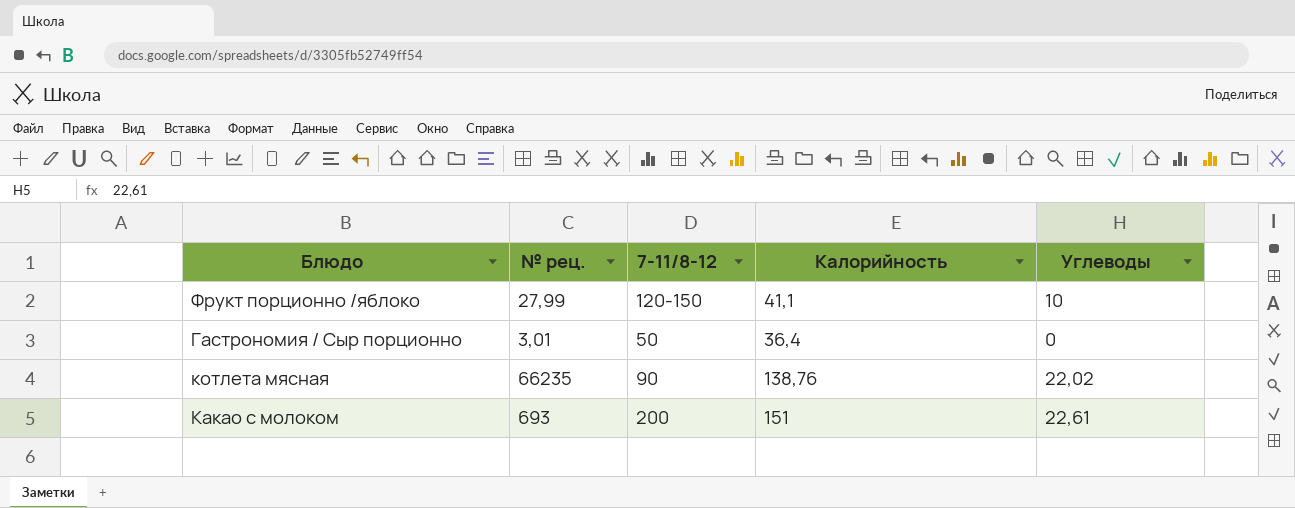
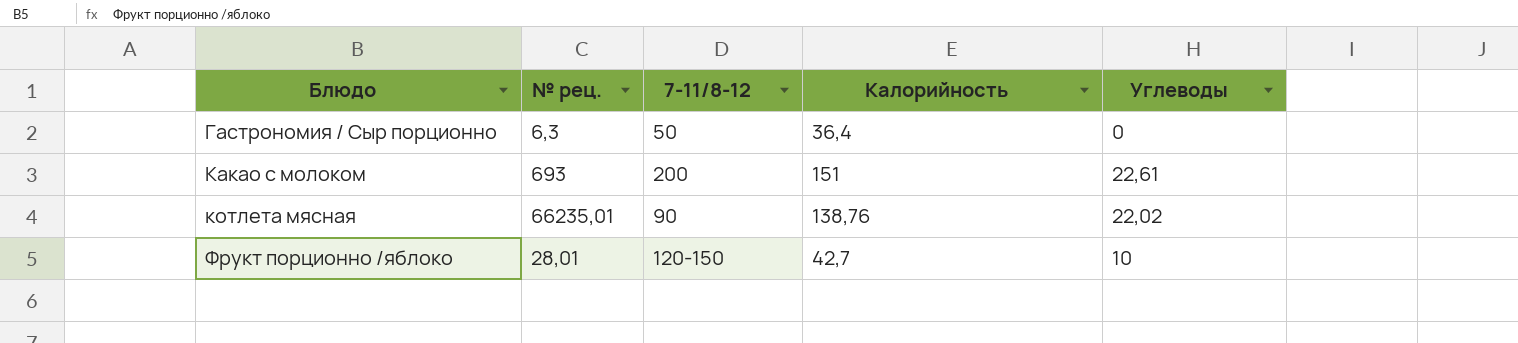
row order: none -> Блюдо ascending
Гастрономия / Сыр порционно | № рец.: 3,01 -> 6,3
котлета мясная | № рец.: 66235 -> 66235,01
Фрукт порционно /яблоко | № рец.: 27,99 -> 28,01
Фрукт порционно /яблоко | Калорийность: 41,1 -> 42,7

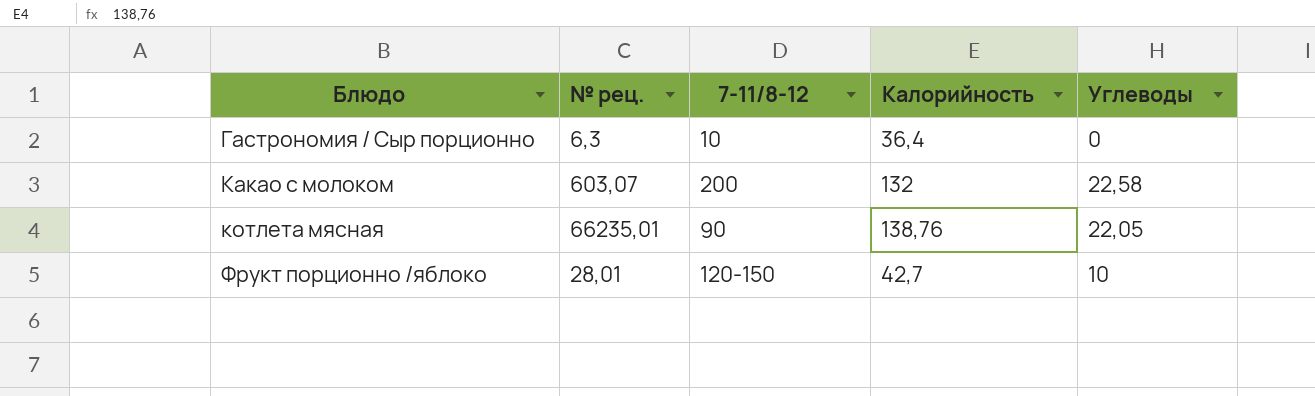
Гастрономия / Сыр порционно | 7-11/8-12: 50 -> 10
Какао с молоком | № рец.: 693 -> 603,07
Какао с молоком | Калорийность: 151 -> 132
Какао с молоком | Углеводы: 22,61 -> 22,58
котлета мясная | Углеводы: 22,02 -> 22,05

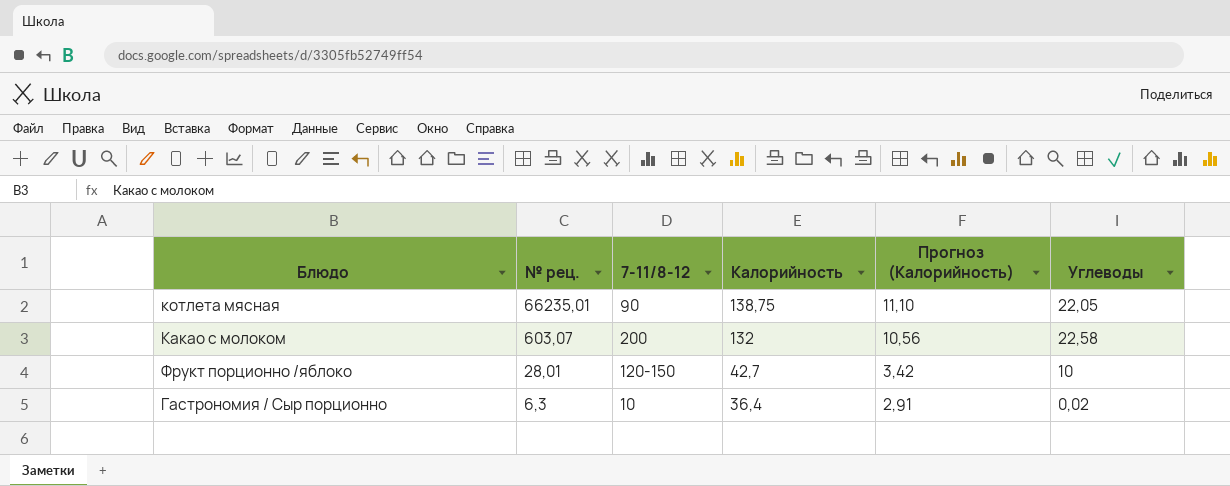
row order: Блюдо ascending -> № рец. descending
column Прогноз (Калорийность) | formula: none -> [Калорийность] * 0,08
котлета мясная | Калорийность: 138,76 -> 138,75
Гастрономия / Сыр порционно | Углеводы: 0 -> 0,02

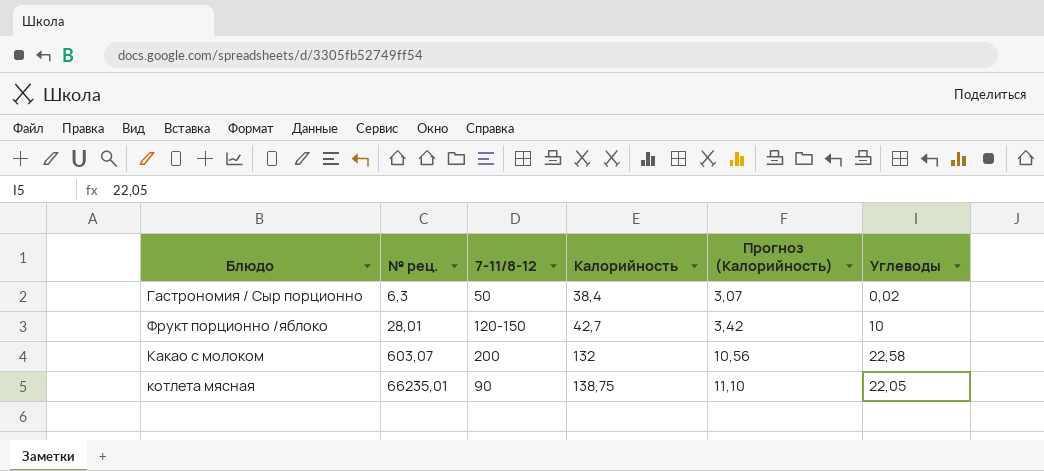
row order: № рец. descending -> № рец. ascending
Гастрономия / Сыр порционно | 7-11/8-12: 10 -> 50
Гастрономия / Сыр порционно | Калорийность: 36,4 -> 38,4
Гастрономия / Сыр порционно | Прогноз (Калорийность): 2,91 -> 3,07

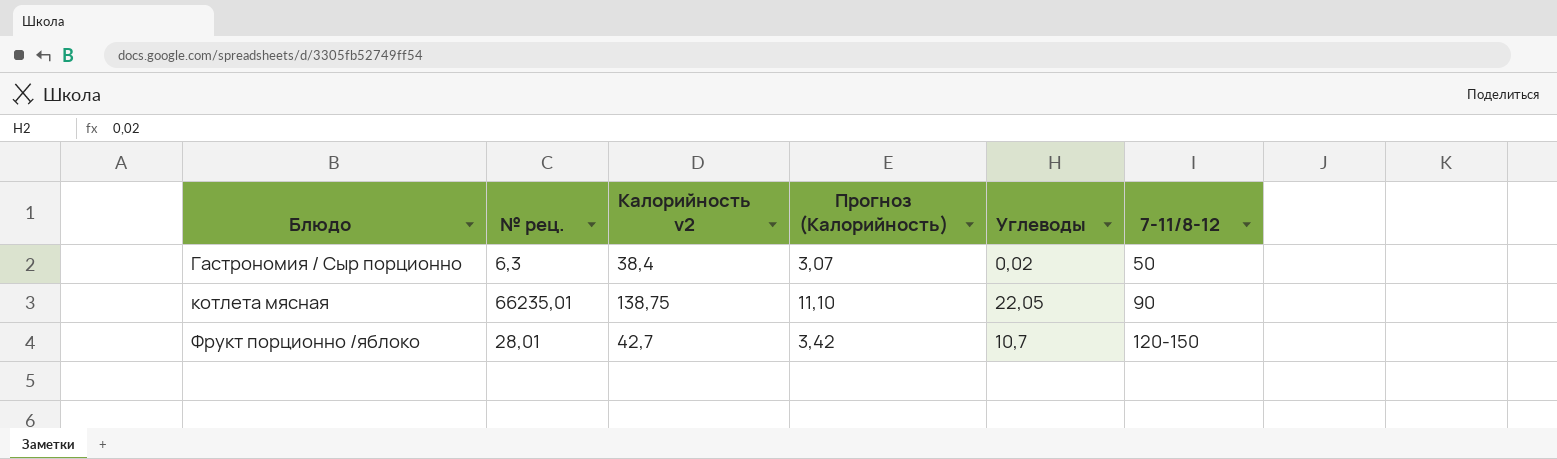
row order: № рец. ascending -> Блюдо ascending
column name: Калорийность -> Калорийность v2
column 7-11/8-12 | position: 3 -> 6
row Какао с молоком: 603,07 | 200 | 132 | 10,56 | 22,58 -> none
Фрукт порционно /яблоко | Углеводы: 10 -> 10,7

